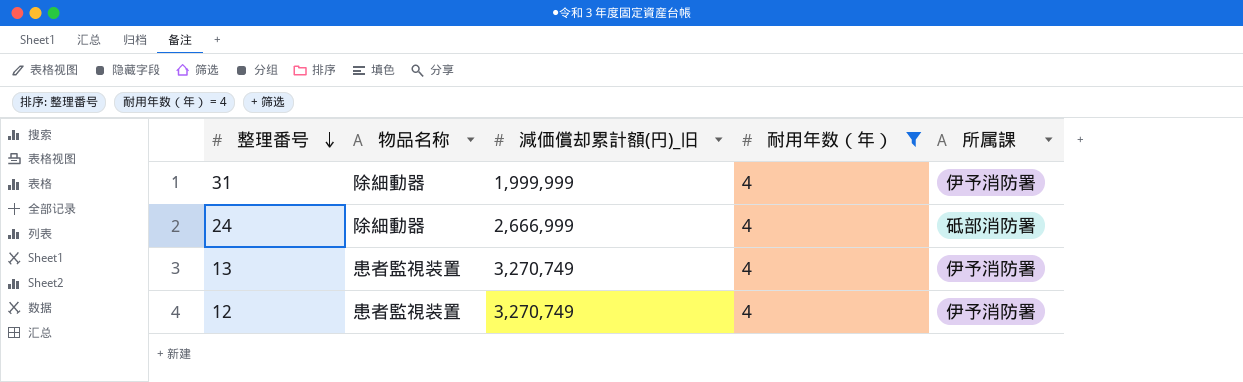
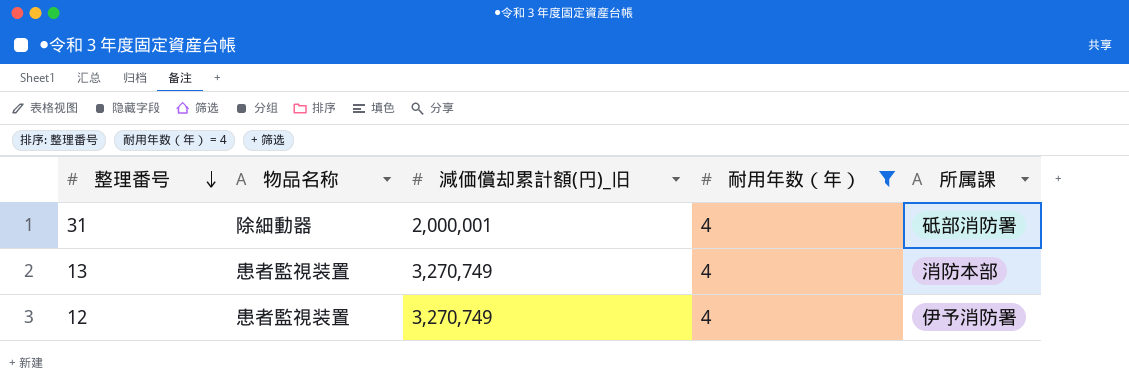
row 24: 除細動器 | 2,666,999 | 4 | 砥部消防署 -> none
31 | 減価償却累計額(円)_旧: 1,999,999 -> 2,000,001
31 | 所属課: 伊予消防署 -> 砥部消防署
13 | 所属課: 伊予消防署 -> 消防本部

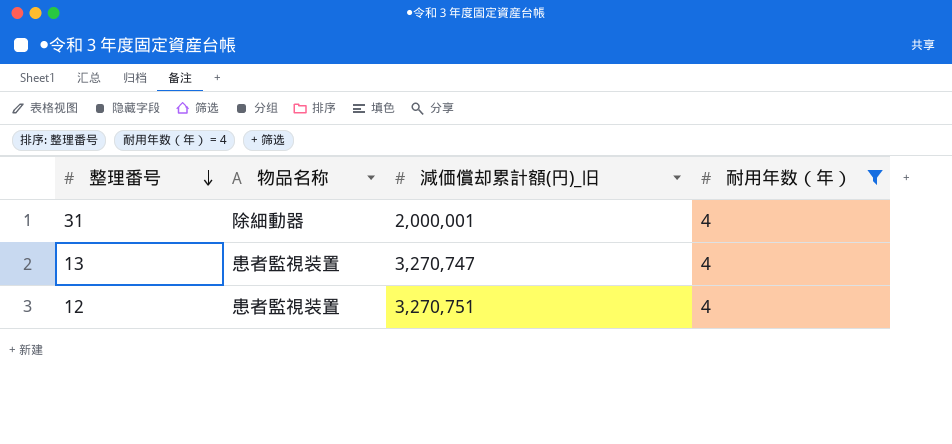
column 所属課 | position: 5 -> none
13 | 減価償却累計額(円)_旧: 3,270,749 -> 3,270,747
12 | 減価償却累計額(円)_旧: 3,270,749 -> 3,270,751

